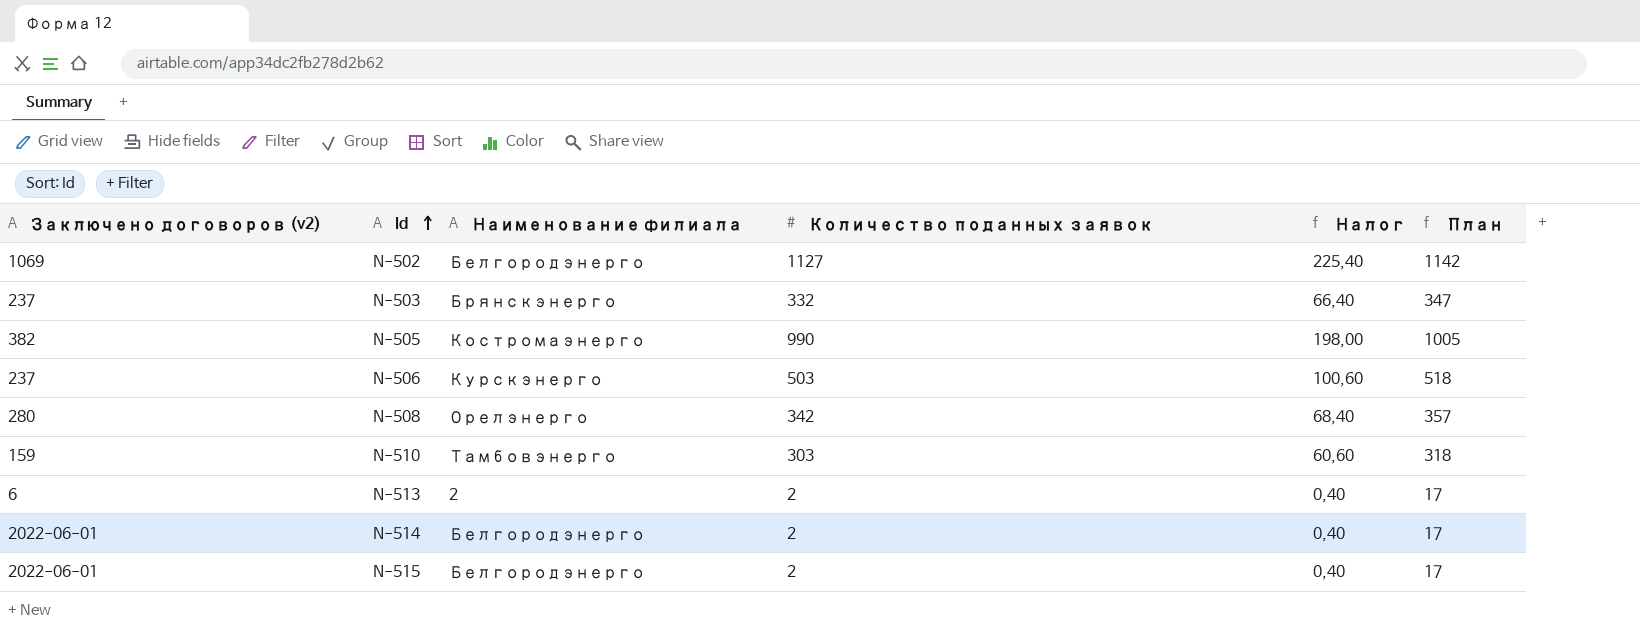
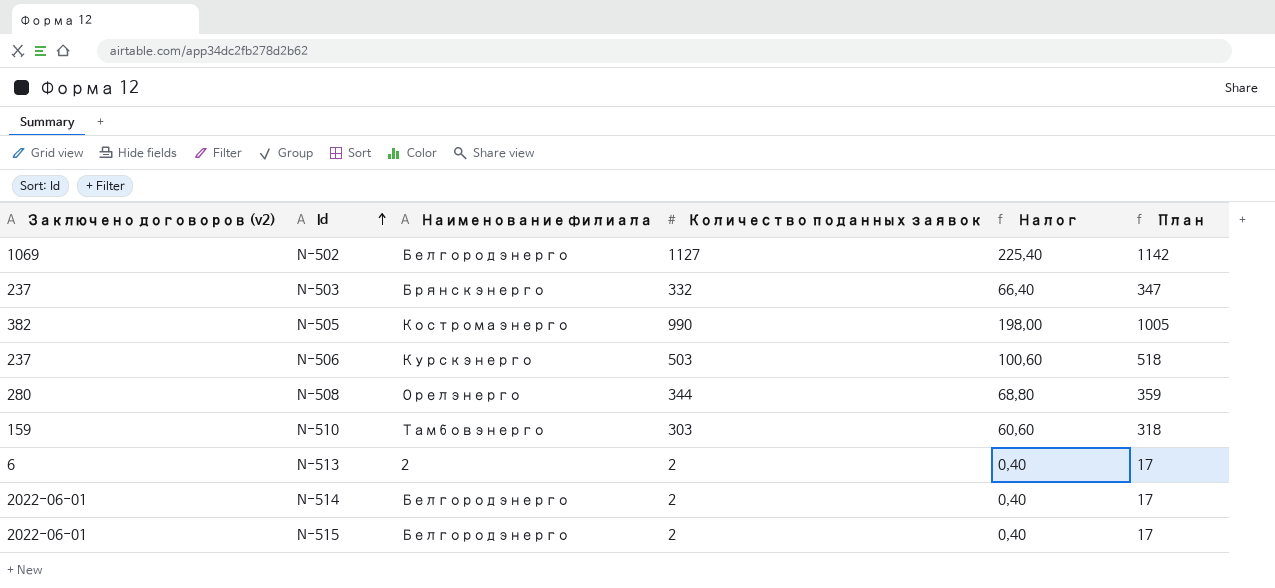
N-508 | Количество поданных заявок: 342 -> 344
N-508 | Налог: 68,40 -> 68,80
N-508 | План: 357 -> 359

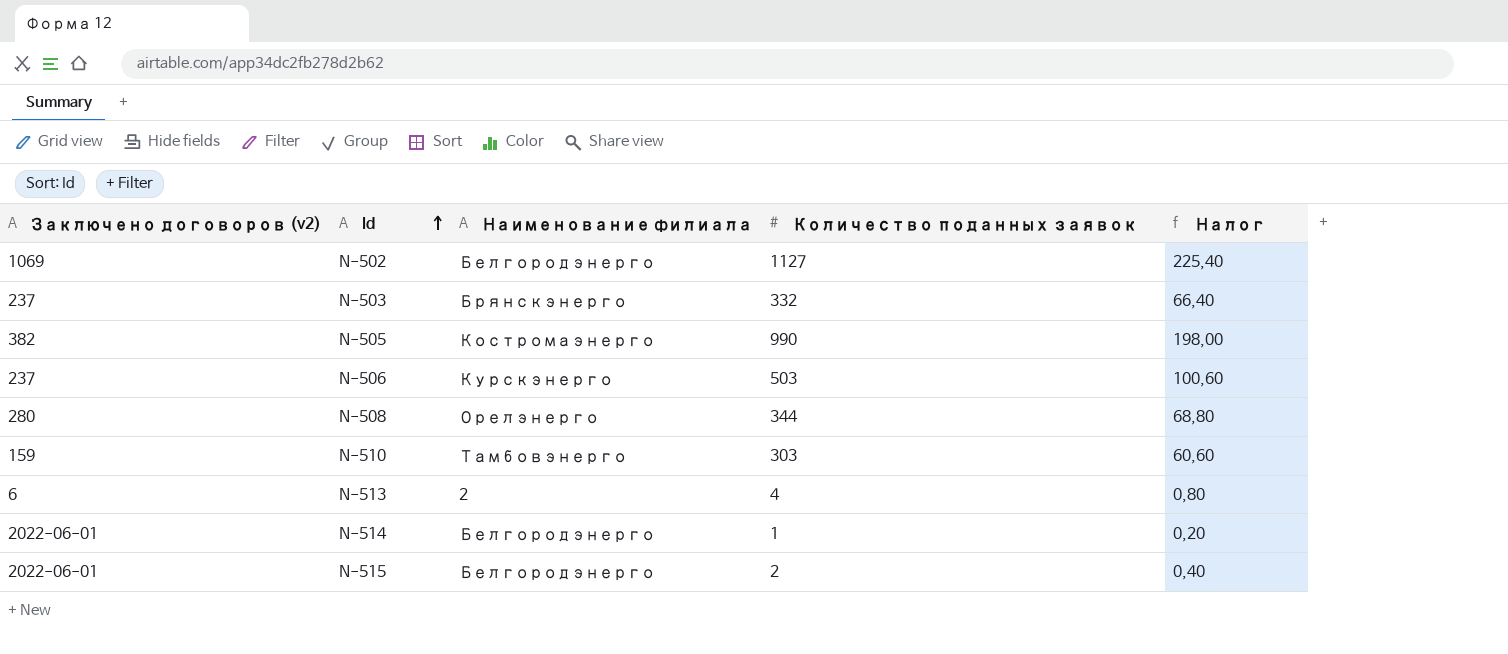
column План | formula: [Количество поданных заявок] + 15 -> none
N-513 | Количество поданных заявок: 2 -> 4
N-513 | Налог: 0,40 -> 0,80
N-514 | Количество поданных заявок: 2 -> 1
N-514 | Налог: 0,40 -> 0,20

